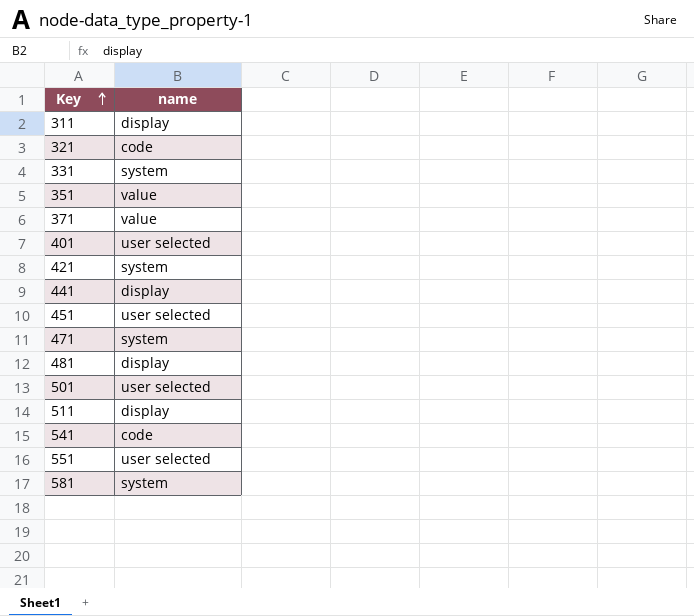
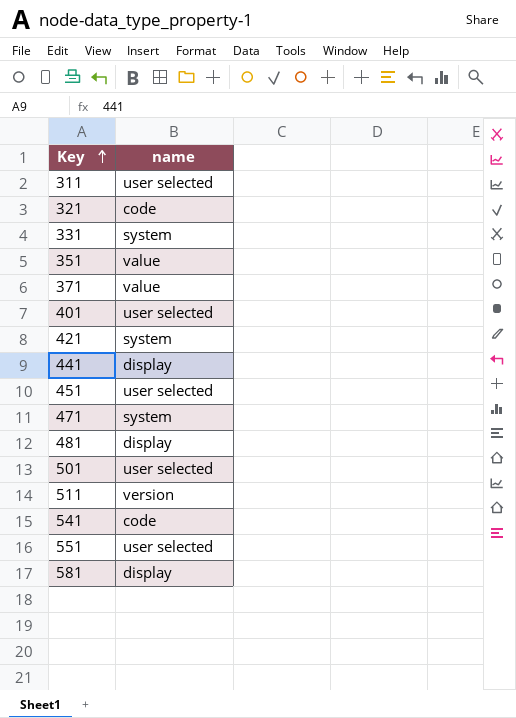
311 | name: display -> user selected
511 | name: display -> version
581 | name: system -> display

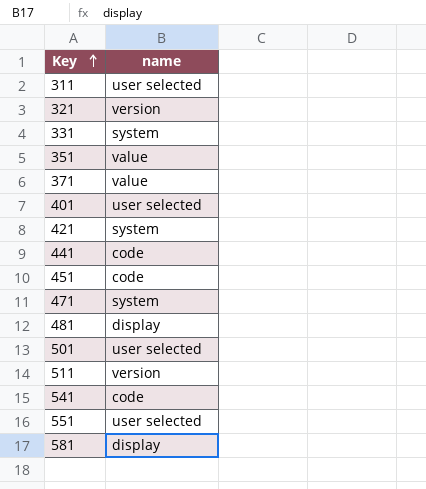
321 | name: code -> version
441 | name: display -> code
451 | name: user selected -> code

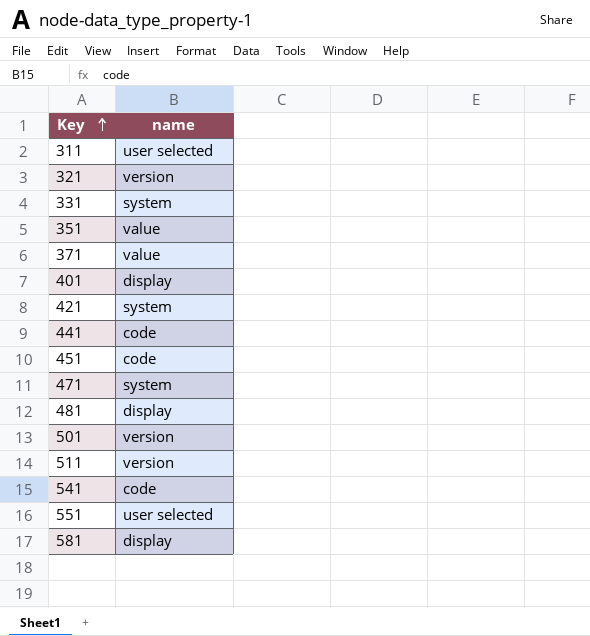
401 | name: user selected -> display
501 | name: user selected -> version

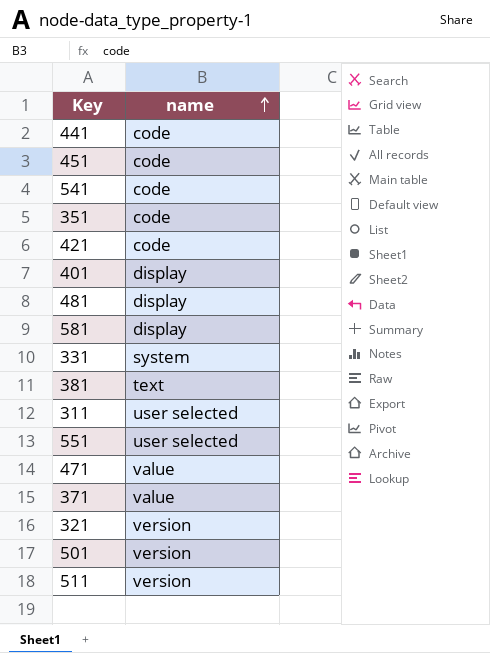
row order: Key ascending -> name ascending
351 | name: value -> code
421 | name: system -> code
row 381: none -> text
471 | name: system -> value

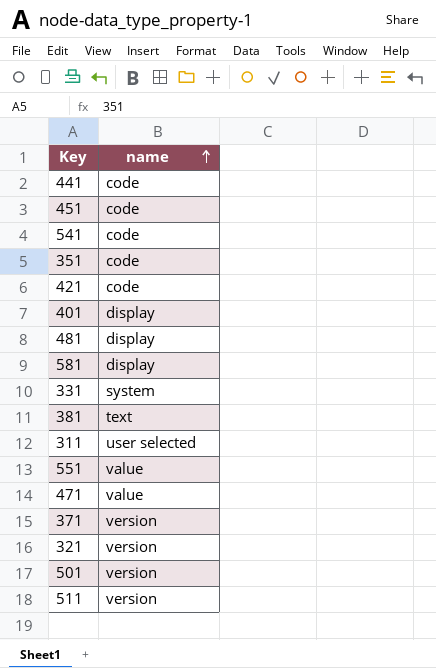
551 | name: user selected -> value
371 | name: value -> version

